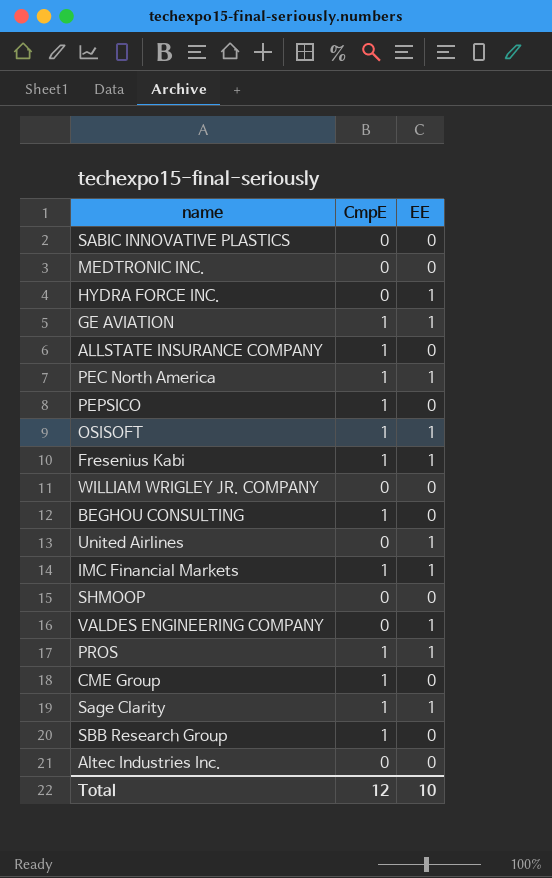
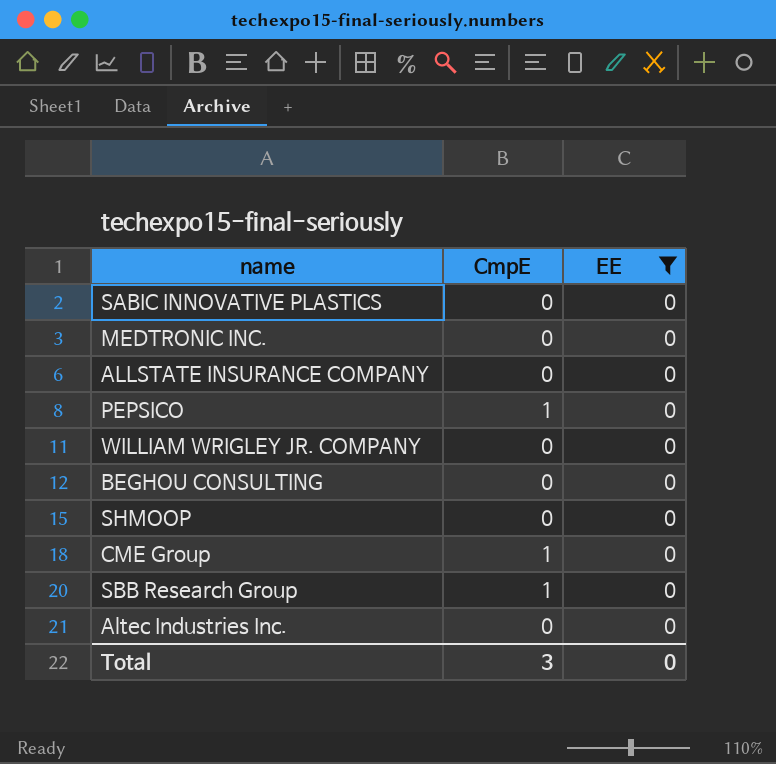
filter: none -> EE = 0
ALLSTATE INSURANCE COMPANY | CmpE: 1 -> 0
BEGHOU CONSULTING | CmpE: 1 -> 0
Total | CmpE: 12 -> 3
Total | EE: 10 -> 0

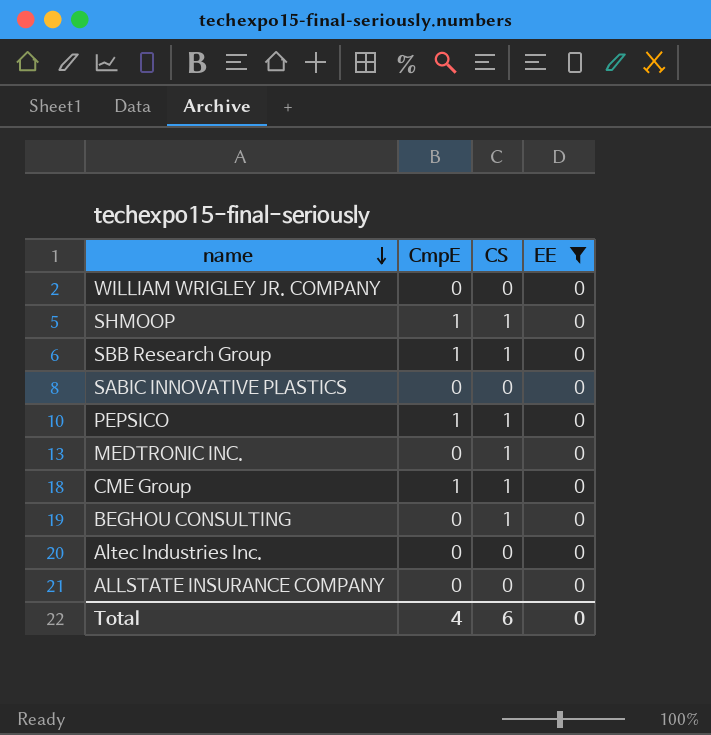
row order: none -> name descending
column CS | position: none -> 3
SHMOOP | CmpE: 0 -> 1
Total | CmpE: 3 -> 4

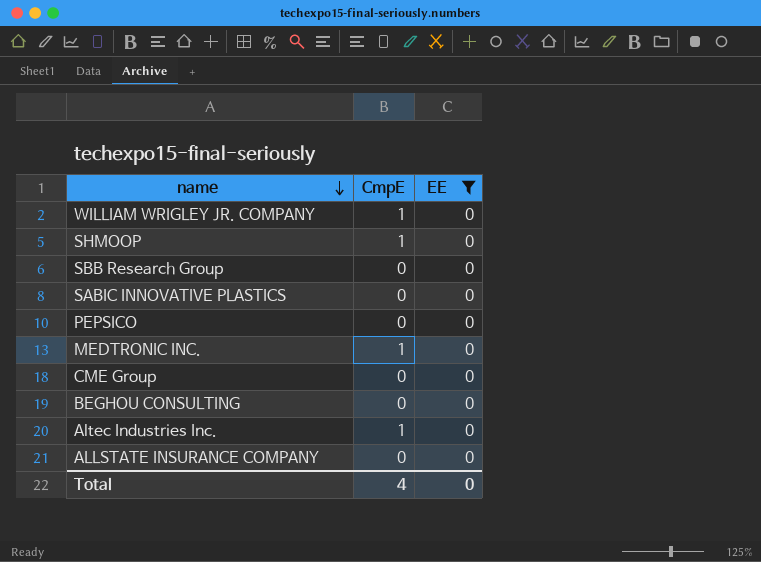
column CS | position: 3 -> none
WILLIAM WRIGLEY JR. COMPANY | CmpE: 0 -> 1
SBB Research Group | CmpE: 1 -> 0
PEPSICO | CmpE: 1 -> 0
MEDTRONIC INC. | CmpE: 0 -> 1
CME Group | CmpE: 1 -> 0
Altec Industries Inc. | CmpE: 0 -> 1

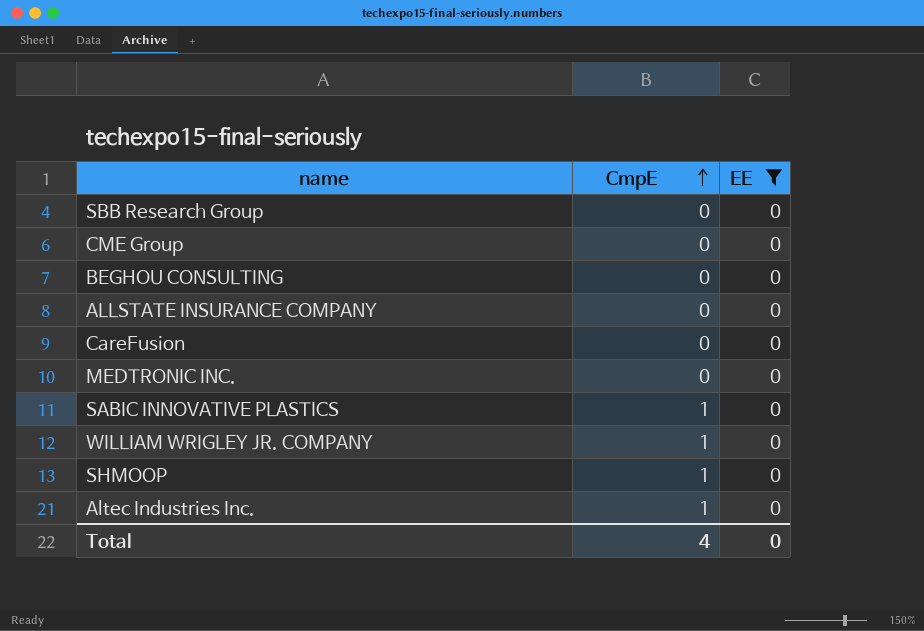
row order: name descending -> CmpE ascending
row PEPSICO: 0 | 0 -> none
row CareFusion: none -> 0 | 0
MEDTRONIC INC. | CmpE: 1 -> 0
SABIC INNOVATIVE PLASTICS | CmpE: 0 -> 1

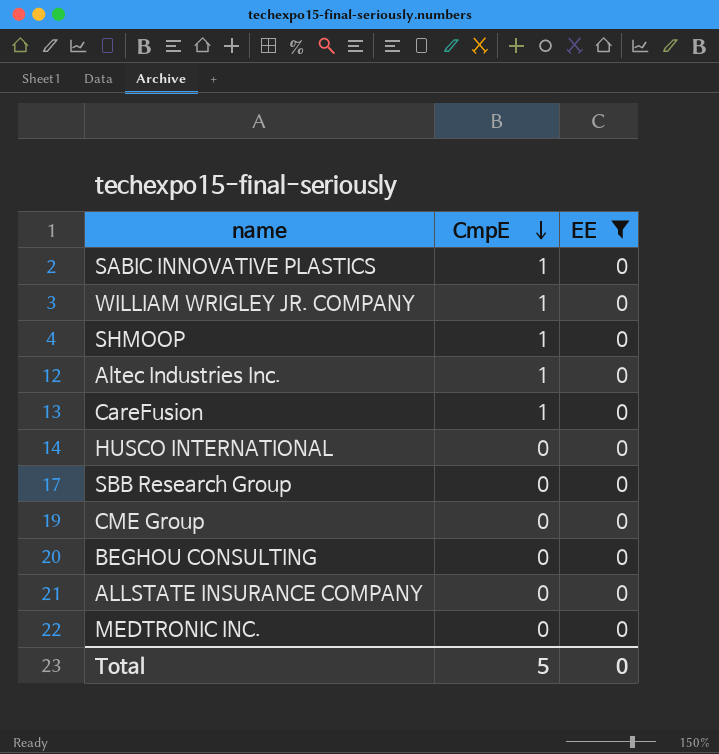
row order: CmpE ascending -> CmpE descending
CareFusion | CmpE: 0 -> 1
row HUSCO INTERNATIONAL: none -> 0 | 0
Total | CmpE: 4 -> 5

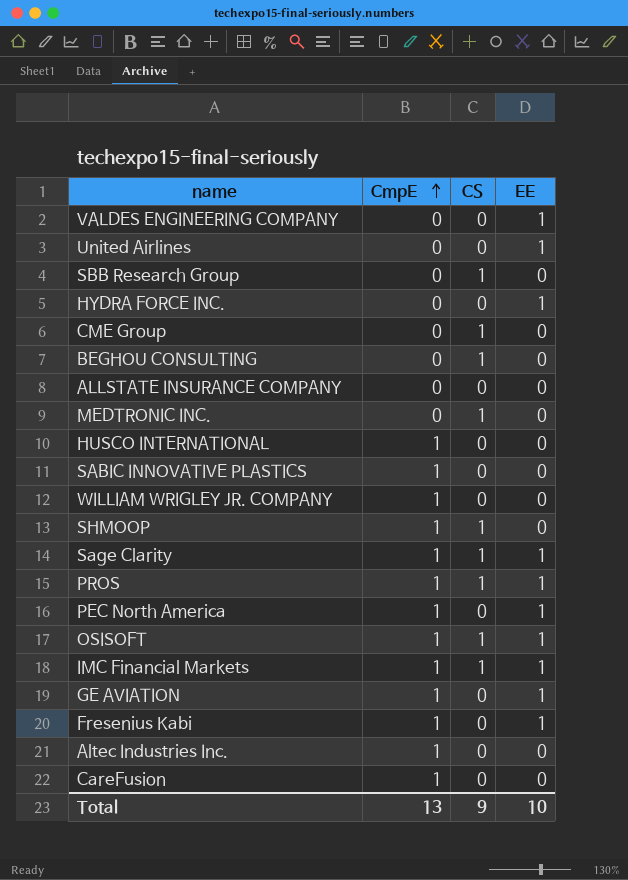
filter: EE = 0 -> none
row order: CmpE descending -> CmpE ascending
column CS | position: none -> 3
HUSCO INTERNATIONAL | CmpE: 0 -> 1
Total | CmpE: 5 -> 13
Total | EE: 0 -> 10

